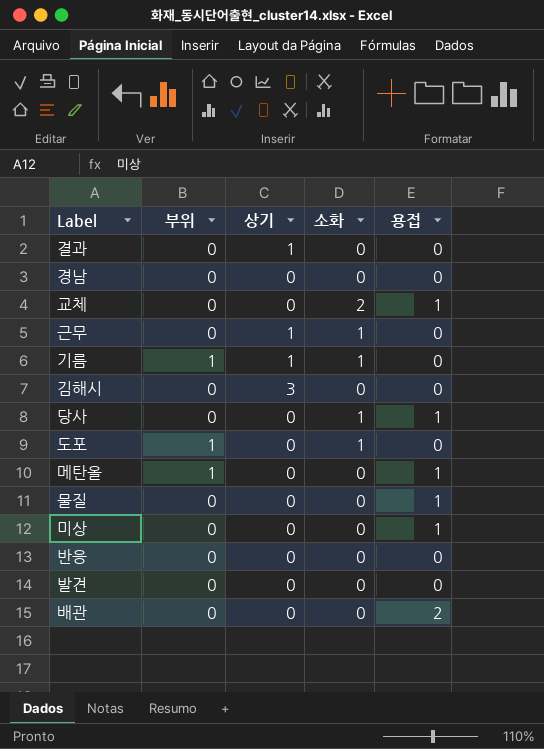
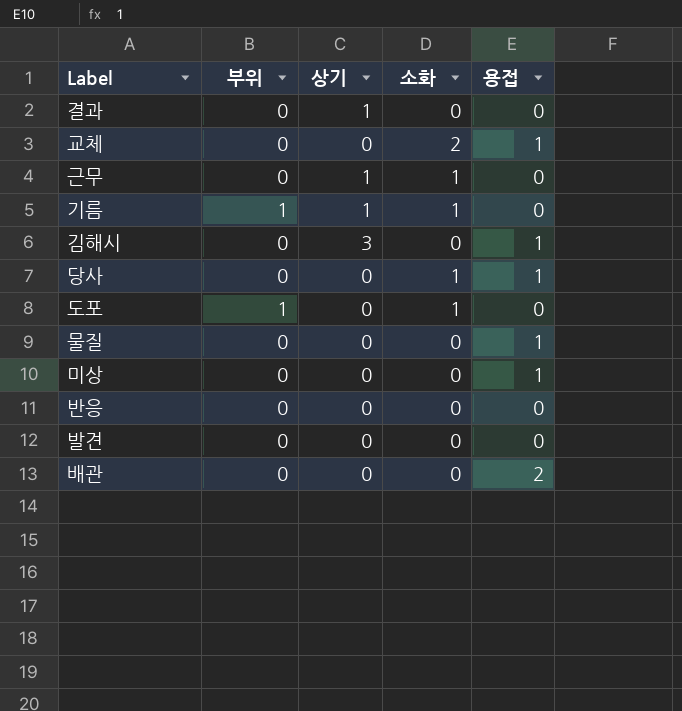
row 경남: 0 | 0 | 0 | 0 -> none
row 메탄올: 1 | 0 | 0 | 1 -> none
김해시 | 용접: 0 -> 1

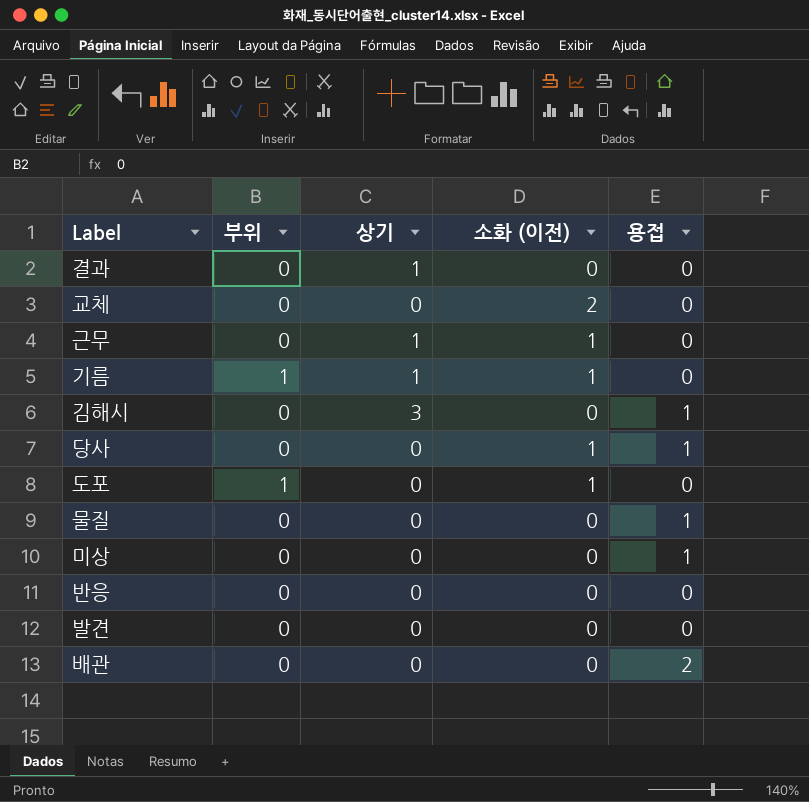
column name: 소화 -> 소화 (이전)
교체 | 용접: 1 -> 0

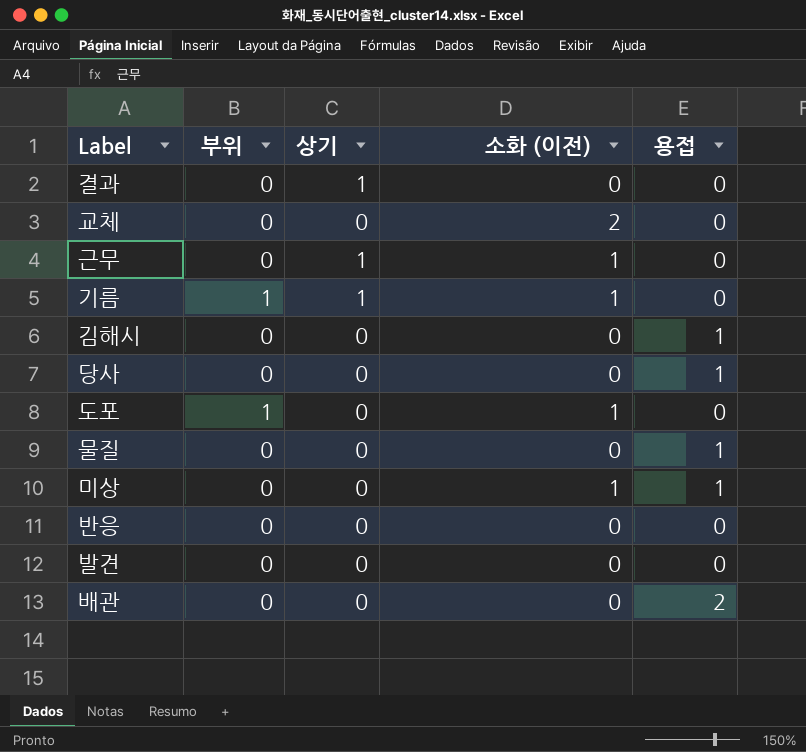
김해시 | 상기: 3 -> 0
당사 | 소화 (이전): 1 -> 0
미상 | 소화 (이전): 0 -> 1

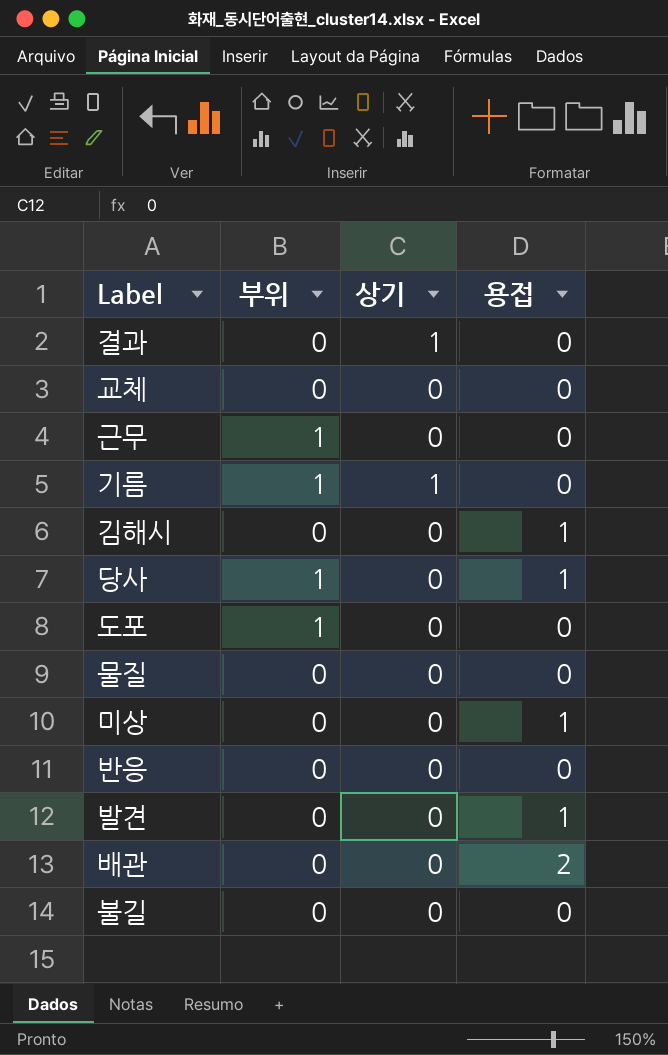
column 소화 (이전) | position: 4 -> none
근무 | 부위: 0 -> 1
근무 | 상기: 1 -> 0
당사 | 부위: 0 -> 1
물질 | 용접: 1 -> 0
발견 | 용접: 0 -> 1
row 불길: none -> 0 | 0 | 0

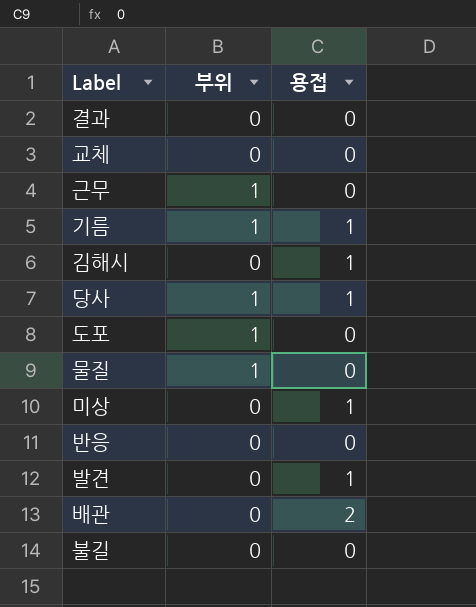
column 상기 | position: 3 -> none
기름 | 용접: 0 -> 1
물질 | 부위: 0 -> 1

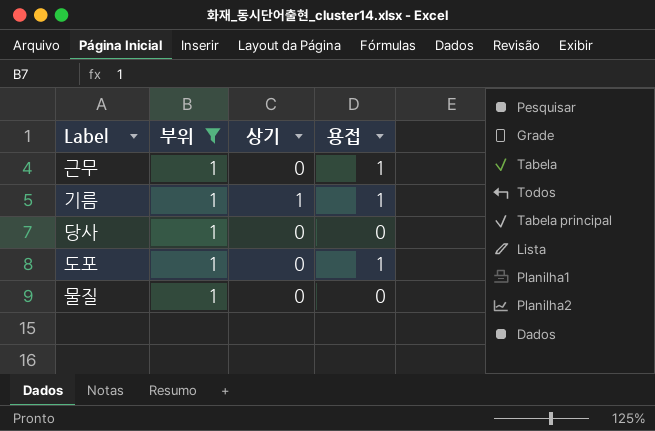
filter: none -> 부위 = 1
column 상기 | position: none -> 3
근무 | 용접: 0 -> 1
당사 | 용접: 1 -> 0
도포 | 용접: 0 -> 1

